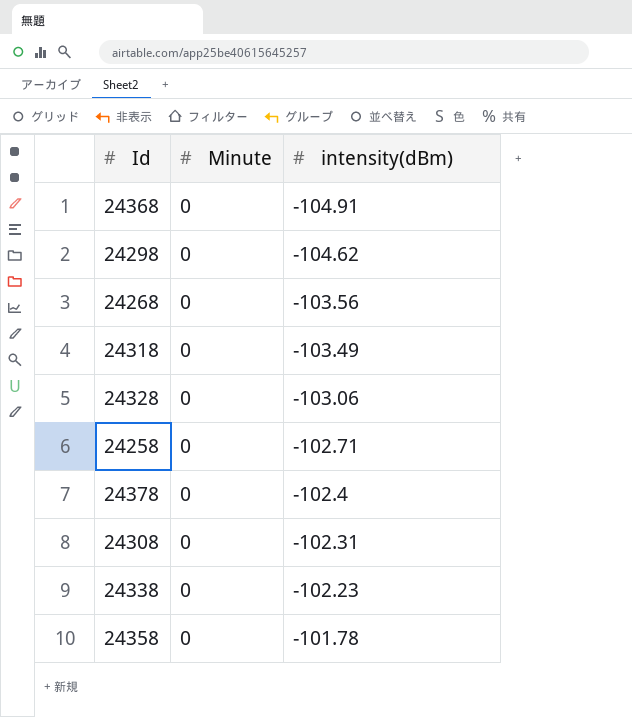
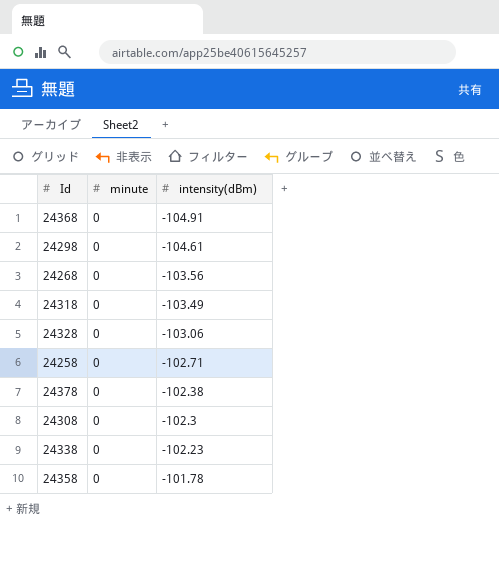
column name: Minute -> minute
24298 | intensity(dBm): -104.62 -> -104.61
24378 | intensity(dBm): -102.4 -> -102.38
24308 | intensity(dBm): -102.31 -> -102.3

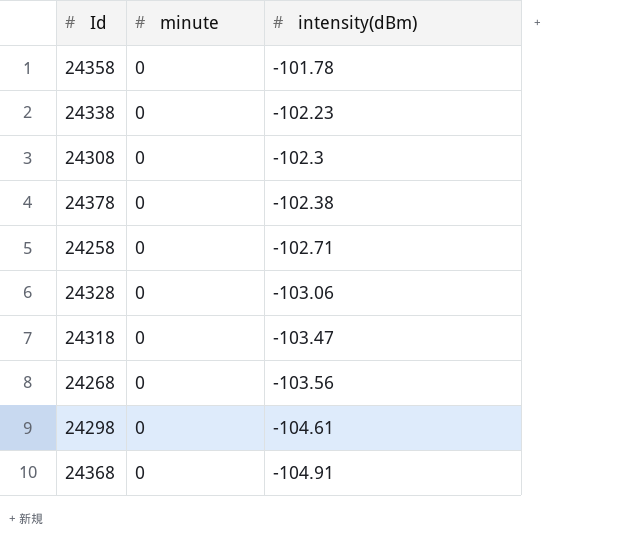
row order: intensity(dBm) ascending -> intensity(dBm) descending
24318 | intensity(dBm): -103.49 -> -103.47

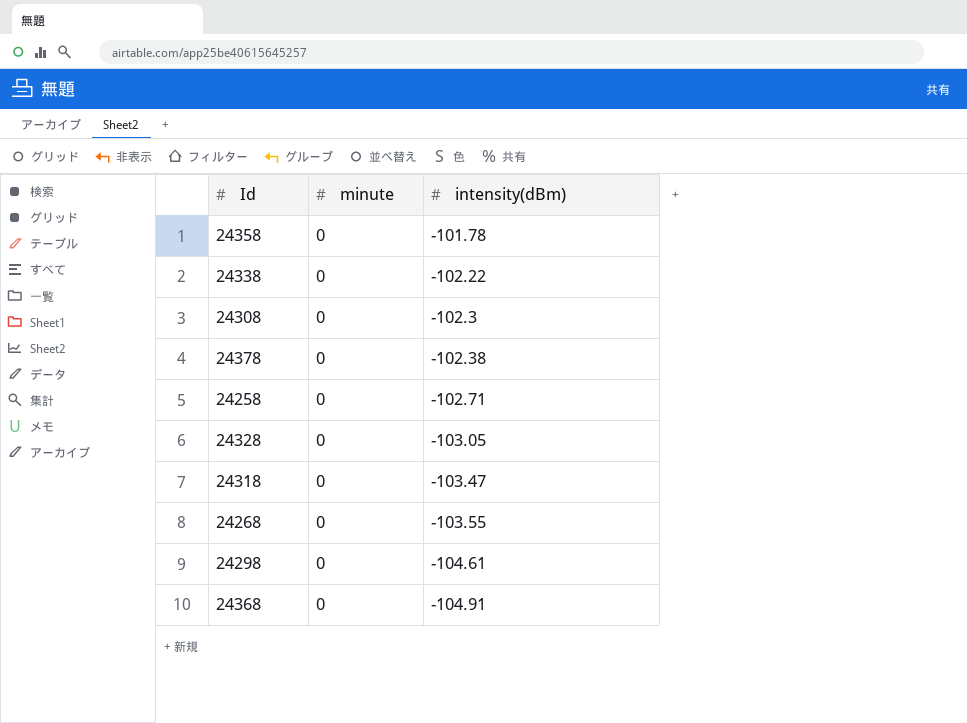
24338 | intensity(dBm): -102.23 -> -102.22
24328 | intensity(dBm): -103.06 -> -103.05
24268 | intensity(dBm): -103.56 -> -103.55

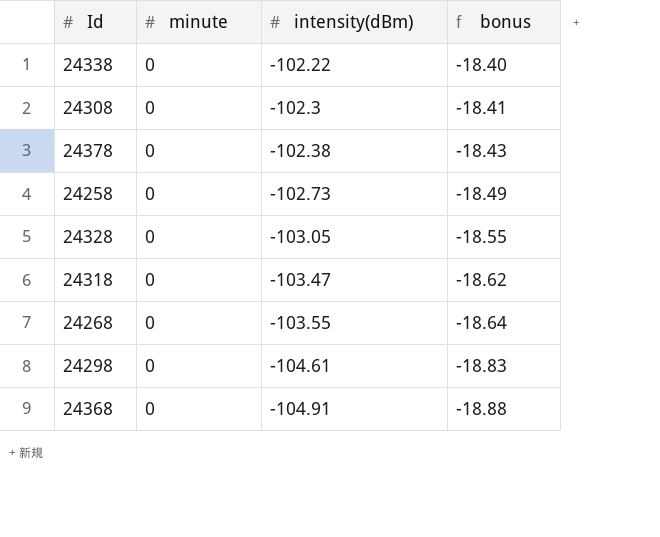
column bonus | formula: none -> [intensity(dBm)] * 0.18
row 24358: 0 | -101.78 -> none
24258 | intensity(dBm): -102.71 -> -102.73

